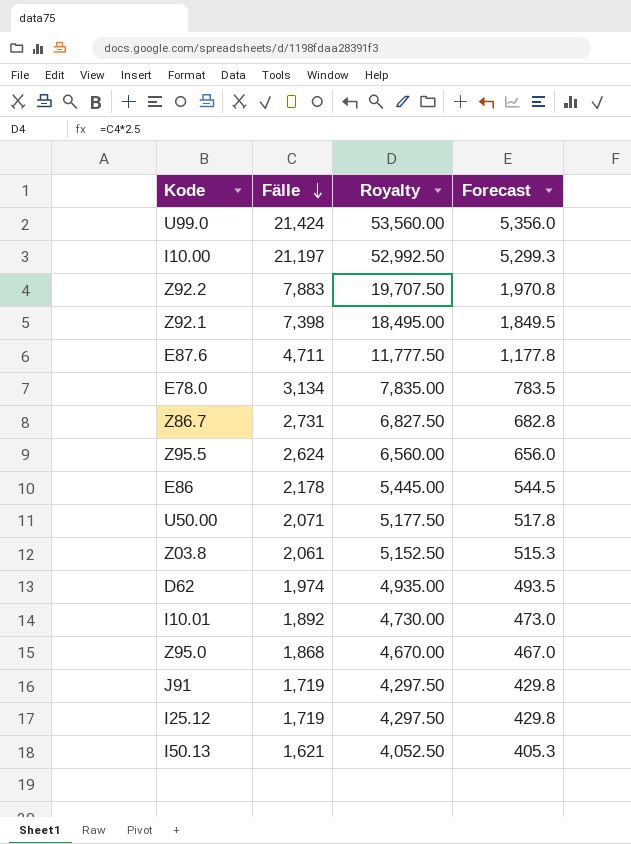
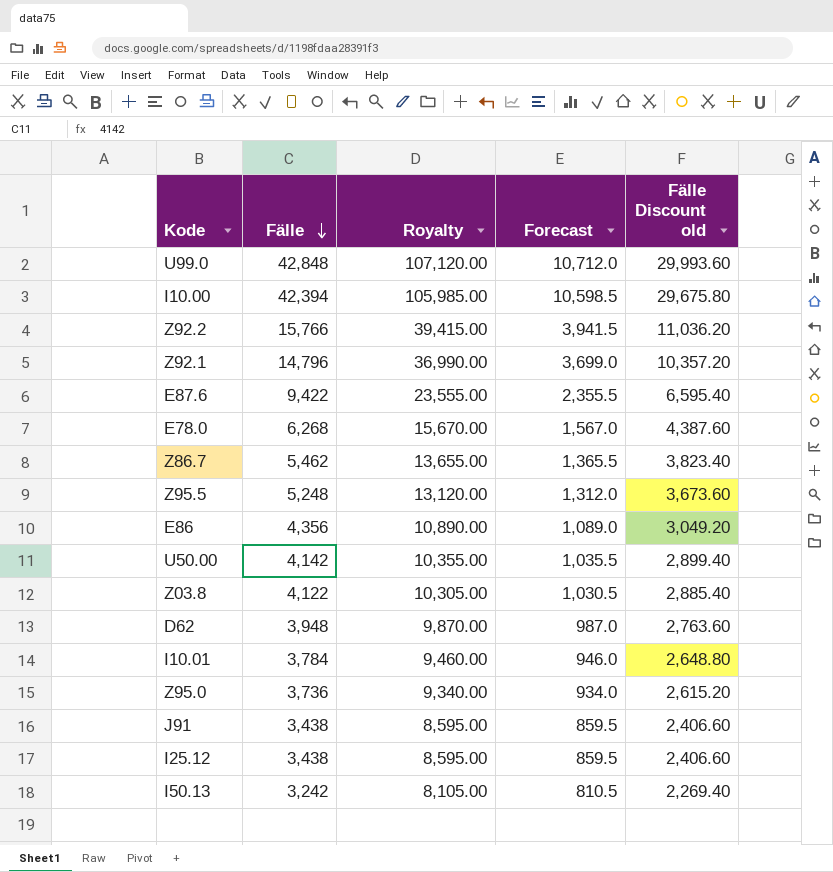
column Fälle Discount old | formula: none -> [Fälle] * 0.7
U99.0 | Fälle: 21,424 -> 42,848
U99.0 | Royalty: 53,560.00 -> 107,120.00
U99.0 | Forecast: 5,356.0 -> 10,712.0
I10.00 | Fälle: 21,197 -> 42,394
I10.00 | Royalty: 52,992.50 -> 105,985.00
I10.00 | Forecast: 5,299.3 -> 10,598.5
Z92.2 | Fälle: 7,883 -> 15,766
Z92.2 | Royalty: 19,707.50 -> 39,415.00
Z92.2 | Forecast: 1,970.8 -> 3,941.5
Z92.1 | Fälle: 7,398 -> 14,796
Z92.1 | Royalty: 18,495.00 -> 36,990.00
Z92.1 | Forecast: 1,849.5 -> 3,699.0
E87.6 | Fälle: 4,711 -> 9,422
E87.6 | Royalty: 11,777.50 -> 23,555.00
E87.6 | Forecast: 1,177.8 -> 2,355.5
E78.0 | Fälle: 3,134 -> 6,268
E78.0 | Royalty: 7,835.00 -> 15,670.00
E78.0 | Forecast: 783.5 -> 1,567.0
Z86.7 | Fälle: 2,731 -> 5,462
Z86.7 | Royalty: 6,827.50 -> 13,655.00
Z86.7 | Forecast: 682.8 -> 1,365.5
Z95.5 | Fälle: 2,624 -> 5,248
Z95.5 | Royalty: 6,560.00 -> 13,120.00
Z95.5 | Forecast: 656.0 -> 1,312.0
E86 | Fälle: 2,178 -> 4,356
E86 | Royalty: 5,445.00 -> 10,890.00
E86 | Forecast: 544.5 -> 1,089.0
U50.00 | Fälle: 2,071 -> 4,142
U50.00 | Royalty: 5,177.50 -> 10,355.00
U50.00 | Forecast: 517.8 -> 1,035.5
Z03.8 | Fälle: 2,061 -> 4,122
Z03.8 | Royalty: 5,152.50 -> 10,305.00
Z03.8 | Forecast: 515.3 -> 1,030.5
D62 | Fälle: 1,974 -> 3,948
D62 | Royalty: 4,935.00 -> 9,870.00
D62 | Forecast: 493.5 -> 987.0
I10.01 | Fälle: 1,892 -> 3,784
I10.01 | Royalty: 4,730.00 -> 9,460.00
I10.01 | Forecast: 473.0 -> 946.0
Z95.0 | Fälle: 1,868 -> 3,736
Z95.0 | Royalty: 4,670.00 -> 9,340.00
Z95.0 | Forecast: 467.0 -> 934.0
J91 | Fälle: 1,719 -> 3,438
J91 | Royalty: 4,297.50 -> 8,595.00
J91 | Forecast: 429.8 -> 859.5
I25.12 | Fälle: 1,719 -> 3,438
I25.12 | Royalty: 4,297.50 -> 8,595.00
I25.12 | Forecast: 429.8 -> 859.5
I50.13 | Fälle: 1,621 -> 3,242
I50.13 | Royalty: 4,052.50 -> 8,105.00
I50.13 | Forecast: 405.3 -> 810.5

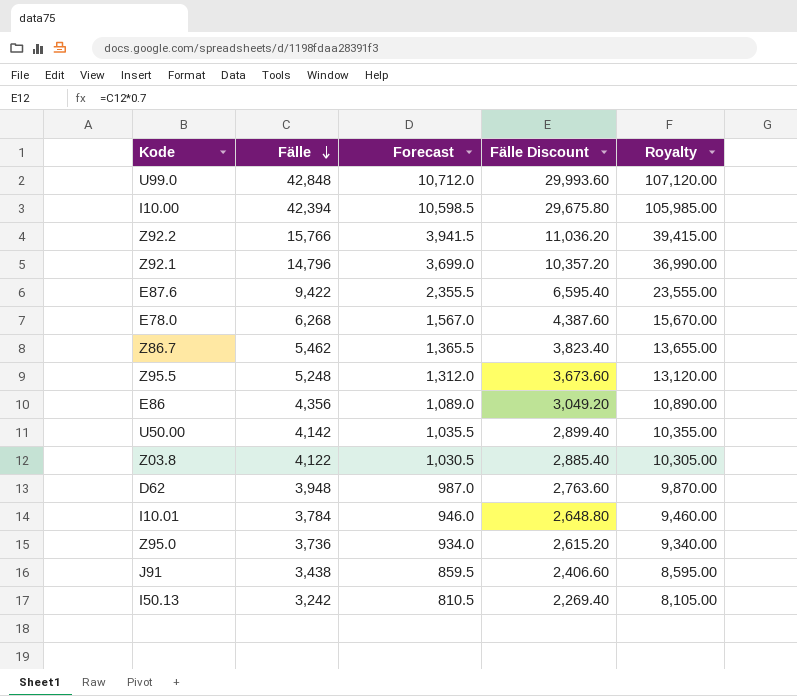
column name: Fälle Discount old -> Fälle Discount
column Royalty | position: 3 -> 5
row I25.12: 3,438 | 8,595.00 | 859.5 | 2,406.60 -> none

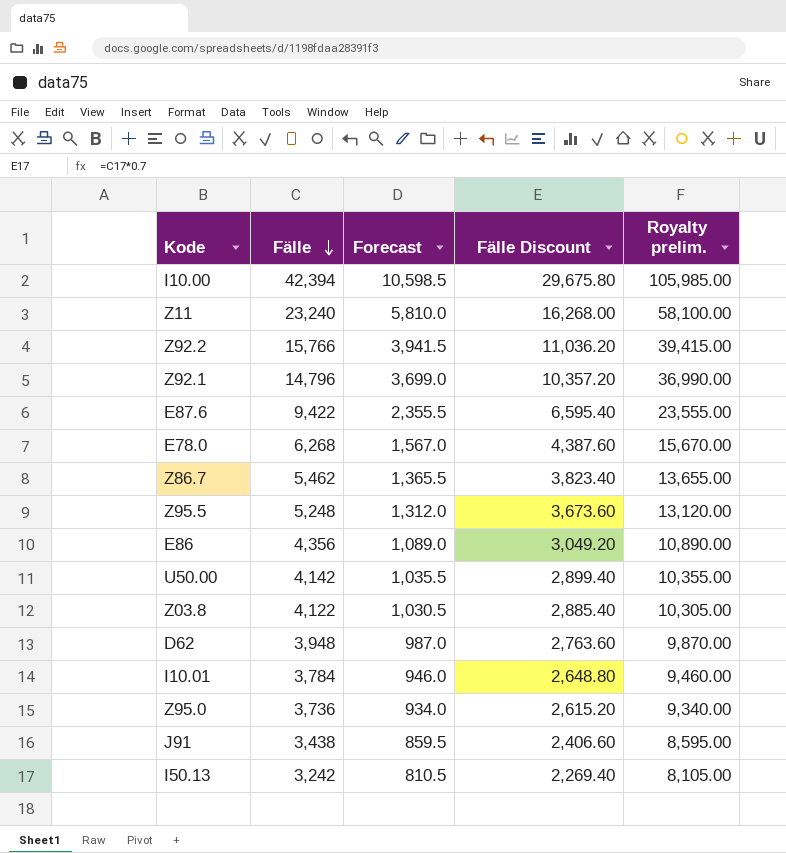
column name: Royalty -> Royalty prelim.
row U99.0: 42,848 | 10,712.0 | 29,993.60 | 107,120.00 -> none
row Z11: none -> 23,240 | 5,810.0 | 16,268.00 | 58,100.00

